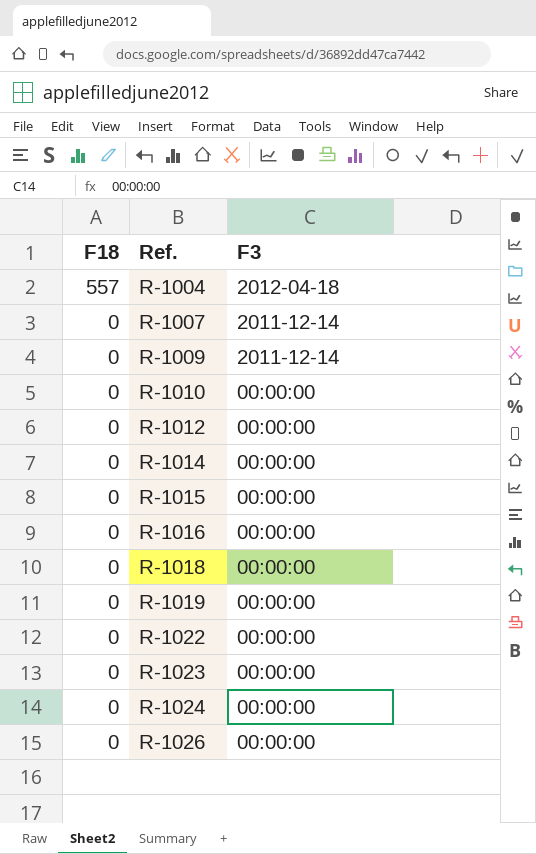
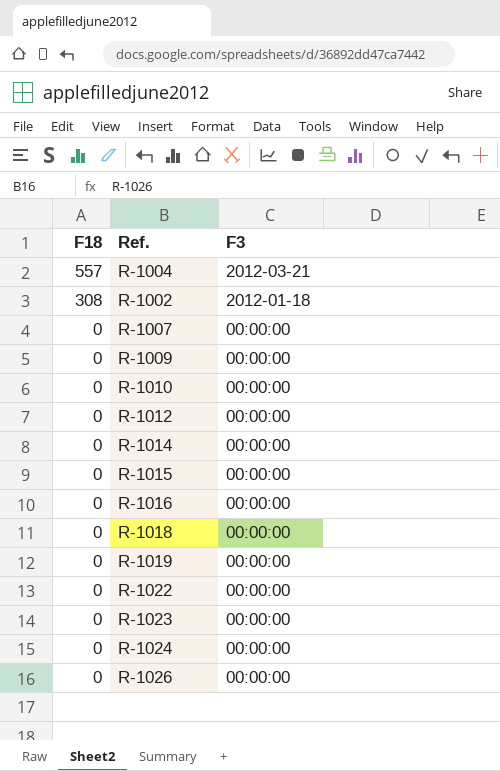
R-1004 | F3: 2012-04-18 -> 2012-03-21
row R-1002: none -> 308 | 2012-01-18
R-1007 | F3: 2011-12-14 -> 00:00:00
R-1009 | F3: 2011-12-14 -> 00:00:00

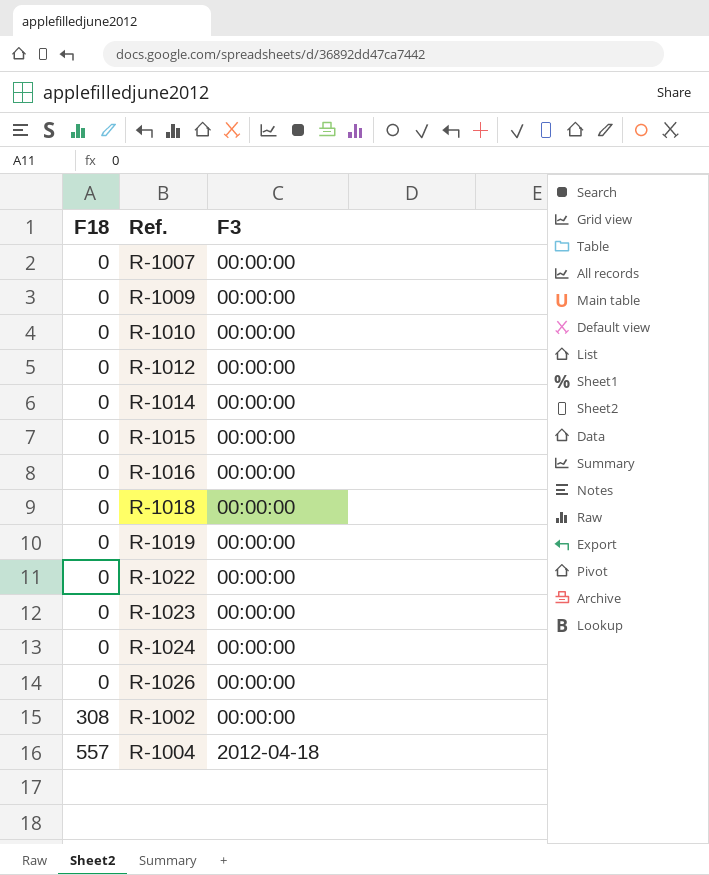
row order: F18 descending -> F18 ascending
R-1002 | F3: 2012-01-18 -> 00:00:00
R-1004 | F3: 2012-03-21 -> 2012-04-18

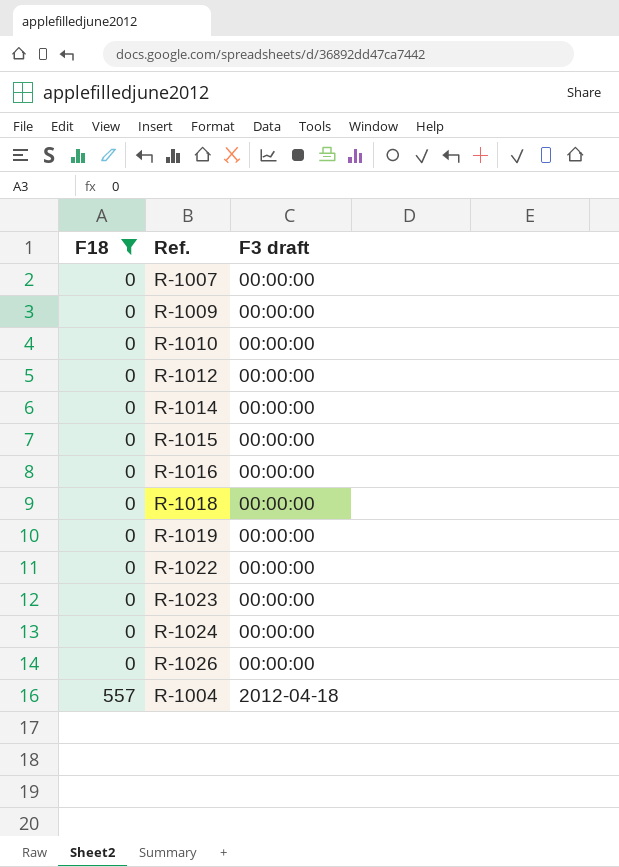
filter: none -> F18 != 308
column name: F3 -> F3 draft

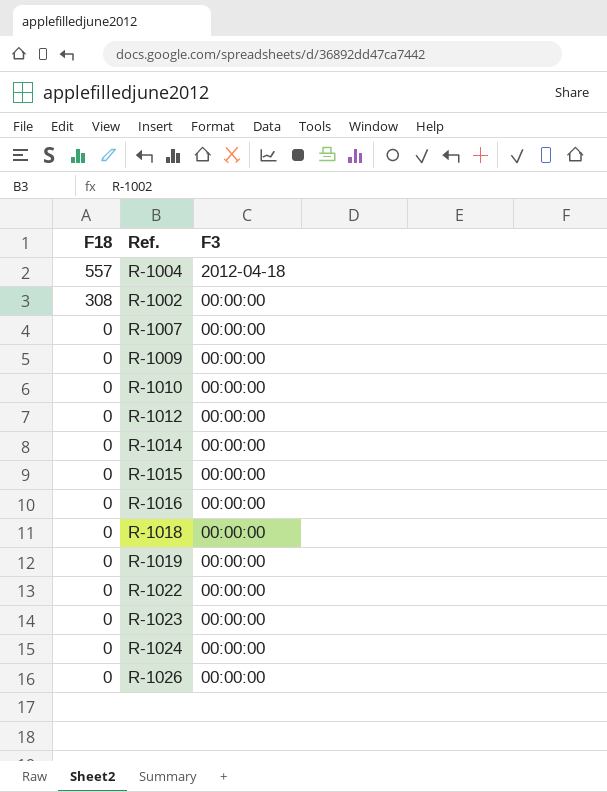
filter: F18 != 308 -> none
row order: F18 ascending -> F18 descending
column name: F3 draft -> F3

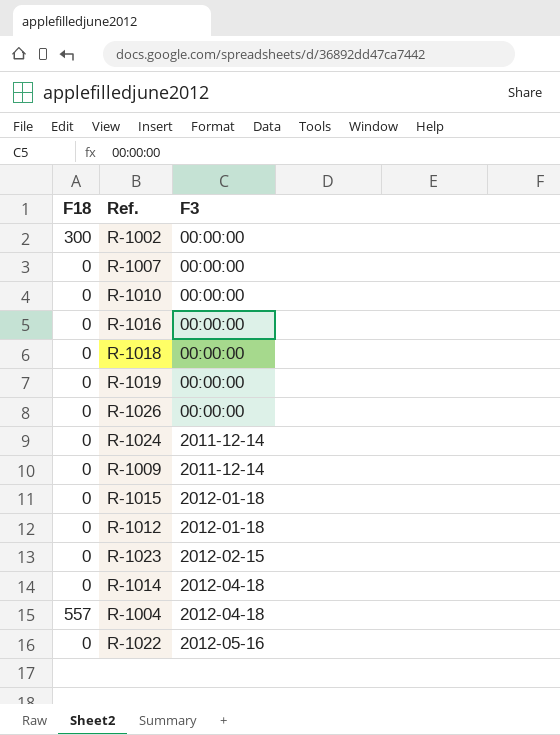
row order: F18 descending -> F3 ascending
R-1002 | F18: 308 -> 300
R-1024 | F3: 00:00:00 -> 2011-12-14
R-1009 | F3: 00:00:00 -> 2011-12-14
R-1015 | F3: 00:00:00 -> 2012-01-18
R-1012 | F3: 00:00:00 -> 2012-01-18
R-1023 | F3: 00:00:00 -> 2012-02-15
R-1014 | F3: 00:00:00 -> 2012-04-18
R-1022 | F3: 00:00:00 -> 2012-05-16

